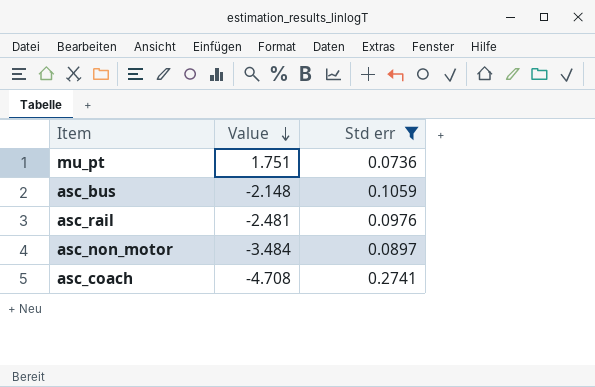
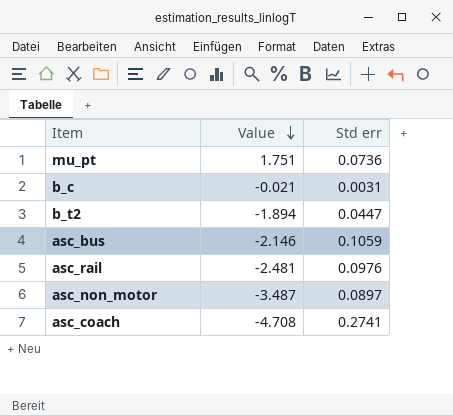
filter: Std err >= 0.0736 -> none
asc_bus | Value: -2.148 -> -2.146
asc_non_motor | Value: -3.484 -> -3.487

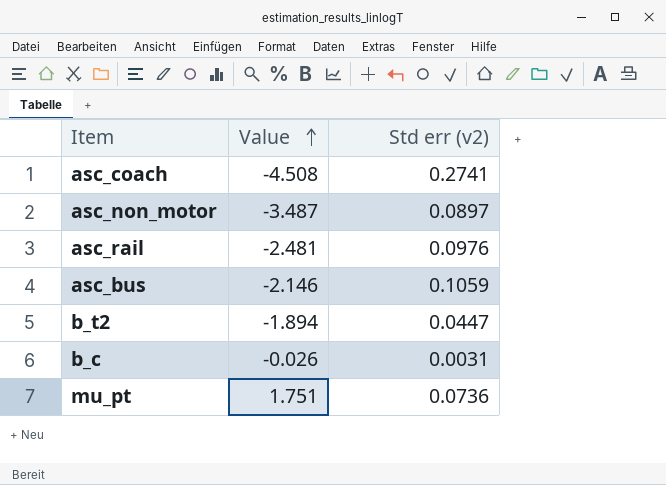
row order: Value descending -> Value ascending
column name: Std err -> Std err (v2)
asc_coach | Value: -4.708 -> -4.508
b_c | Value: -0.021 -> -0.026

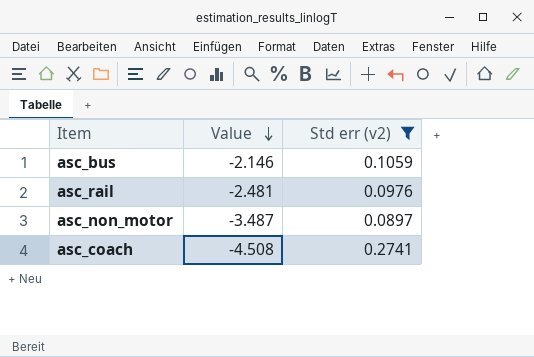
filter: none -> Std err (v2) >= 0.0897
row order: Value ascending -> Value descending

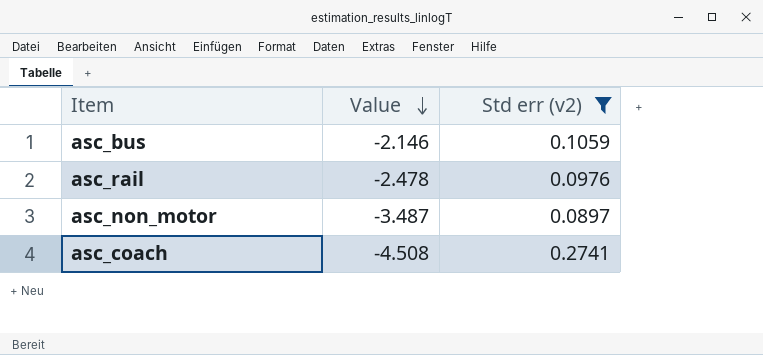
asc_rail | Value: -2.481 -> -2.478

